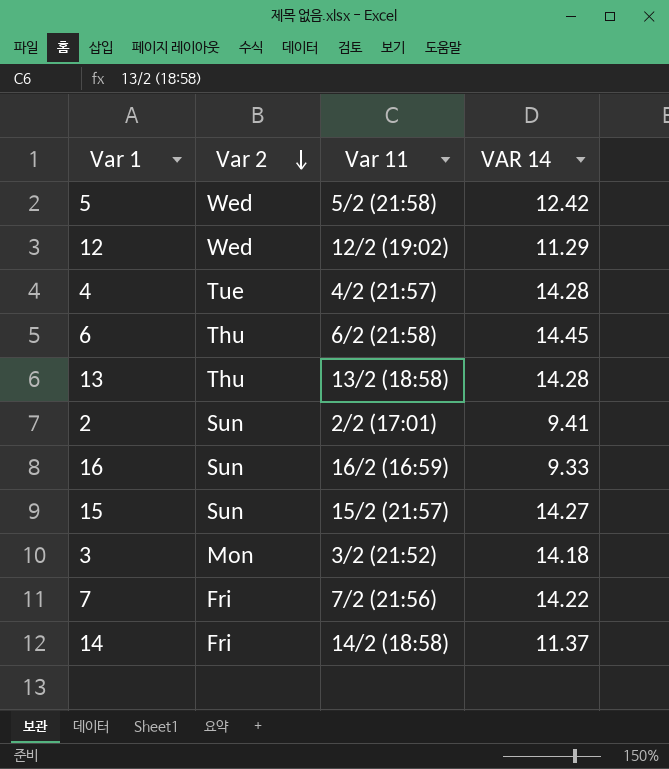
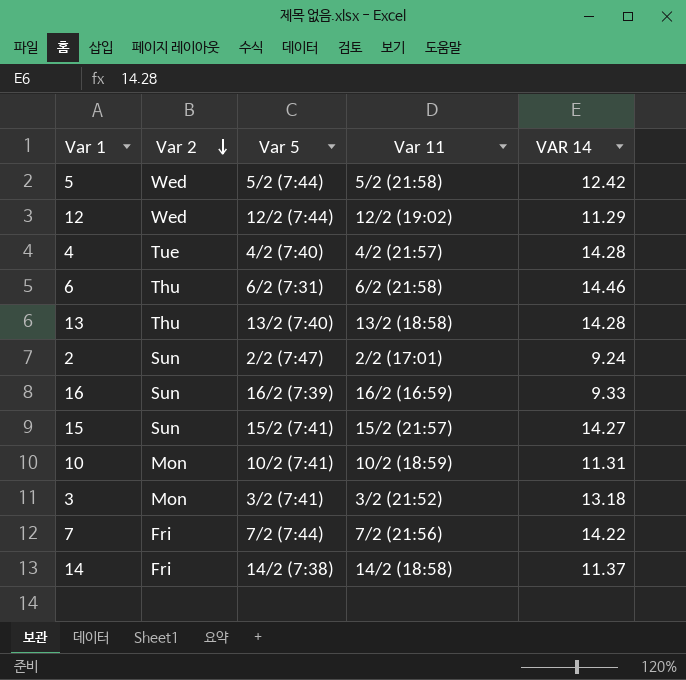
column Var 5 | position: none -> 3
6 | VAR 14: 14.45 -> 14.46
2 | VAR 14: 9.41 -> 9.24
row 10: none -> Mon | 10/2 (7:41) | 10/2 (18:59) | 11.31
3 | VAR 14: 14.18 -> 13.18

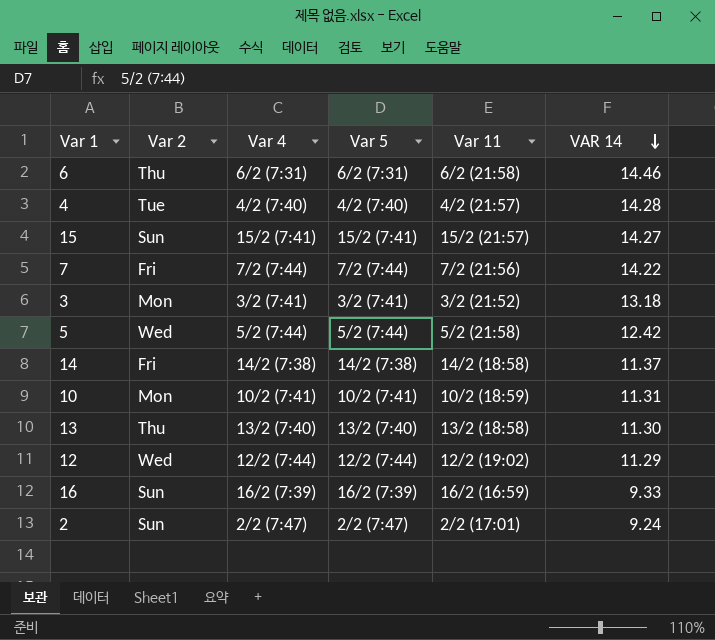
row order: Var 2 descending -> VAR 14 descending
column Var 4 | position: none -> 3
13 | VAR 14: 14.28 -> 11.30

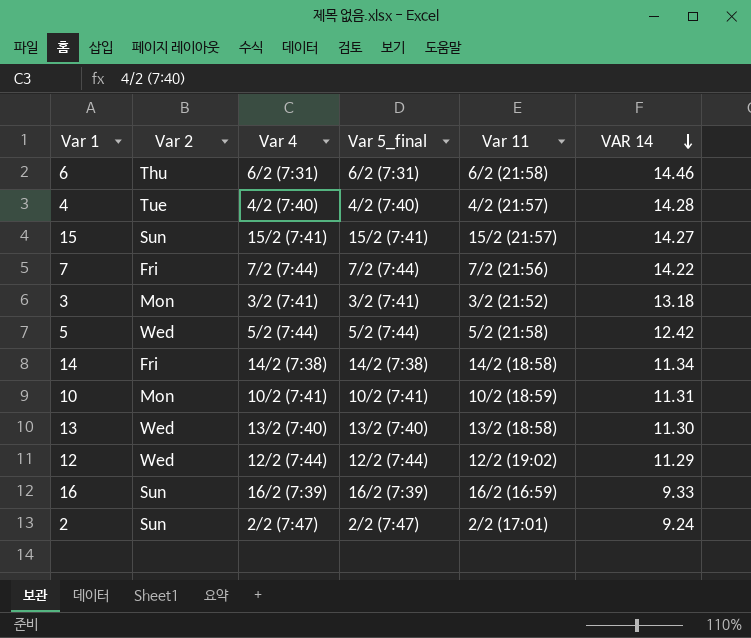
column name: Var 5 -> Var 5_final
14 | VAR 14: 11.37 -> 11.34
13 | Var 2: Thu -> Wed

